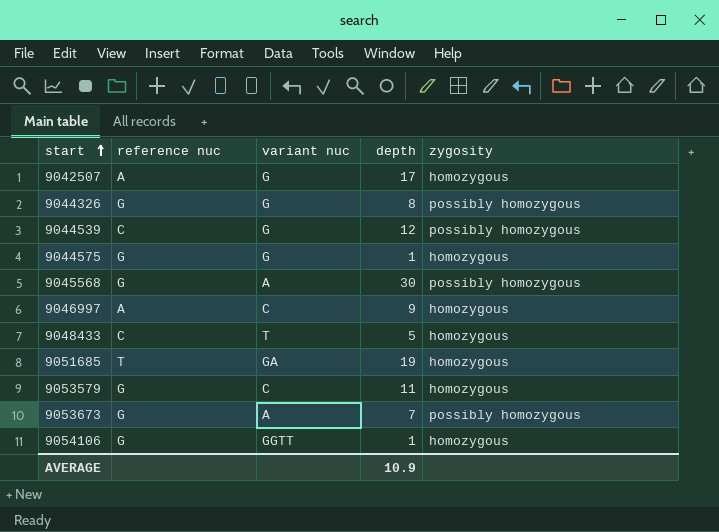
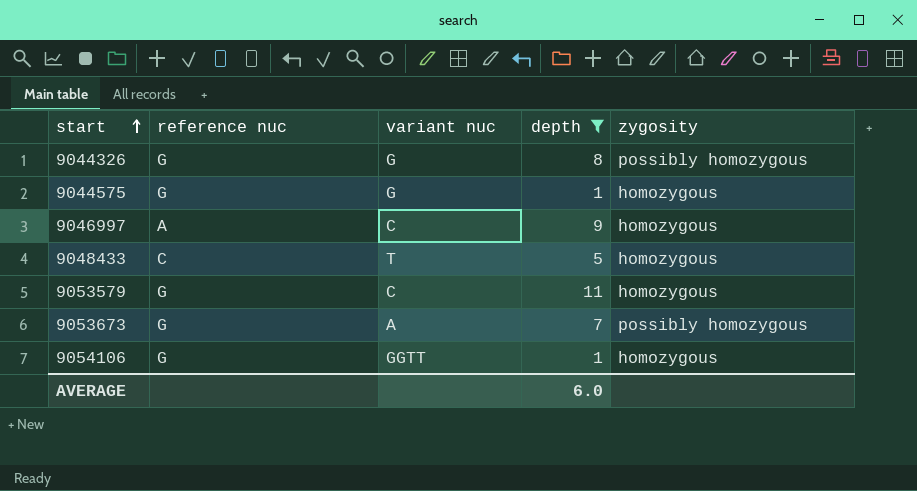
filter: none -> depth <= 11
AVERAGE | depth: 10.9 -> 6.0

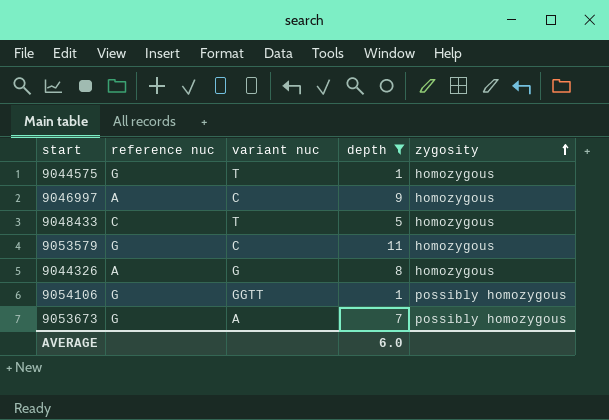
row order: start ascending -> zygosity ascending
9044575 | variant nuc: G -> T
9044326 | reference nuc: G -> A
9044326 | zygosity: possibly homozygous -> homozygous
9054106 | zygosity: homozygous -> possibly homozygous

